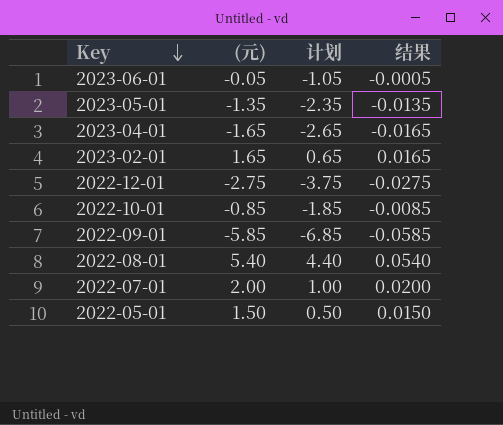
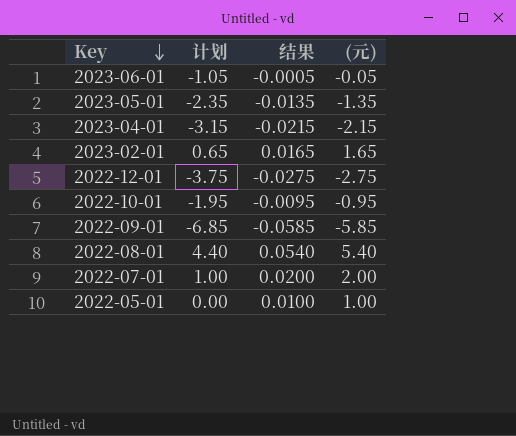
column (元) | position: 2 -> 4
2023-04-01 | 计划: -2.65 -> -3.15
2023-04-01 | 结果: -0.0165 -> -0.0215
2023-04-01 | (元): -1.65 -> -2.15
2022-10-01 | 计划: -1.85 -> -1.95
2022-10-01 | 结果: -0.0085 -> -0.0095
2022-10-01 | (元): -0.85 -> -0.95
2022-05-01 | 计划: 0.50 -> 0.00
2022-05-01 | 结果: 0.0150 -> 0.0100
2022-05-01 | (元): 1.50 -> 1.00

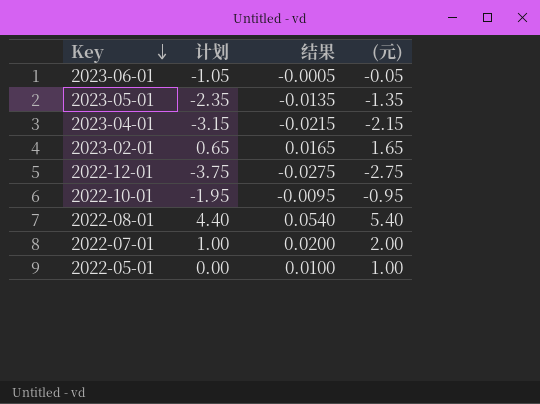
row 2022-09-01: -6.85 | -0.0585 | -5.85 -> none

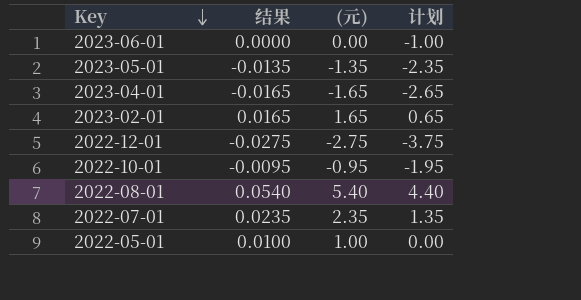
column 计划 | position: 2 -> 4
2023-06-01 | 结果: -0.0005 -> 0.0000
2023-06-01 | (元): -0.05 -> 0.00
2023-06-01 | 计划: -1.05 -> -1.00
2023-04-01 | 结果: -0.0215 -> -0.0165
2023-04-01 | (元): -2.15 -> -1.65
2023-04-01 | 计划: -3.15 -> -2.65
2022-07-01 | 结果: 0.0200 -> 0.0235
2022-07-01 | (元): 2.00 -> 2.35
2022-07-01 | 计划: 1.00 -> 1.35

